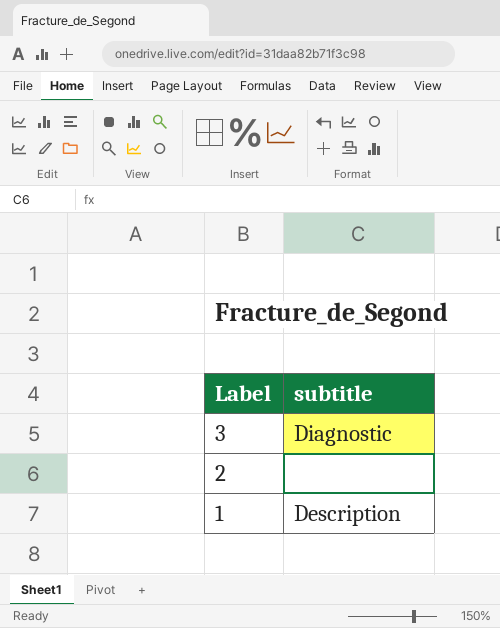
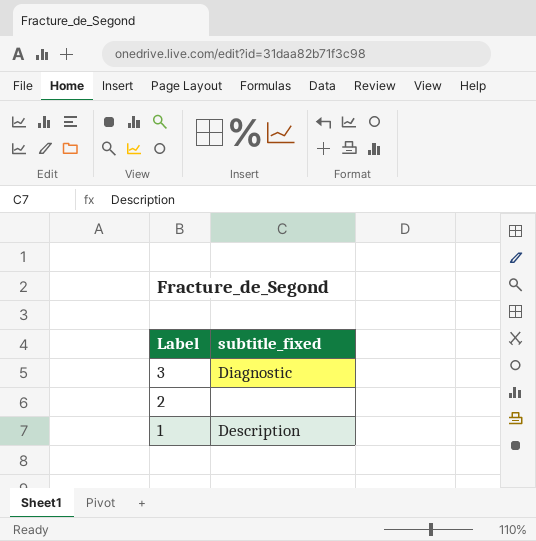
column name: subtitle -> subtitle_fixed

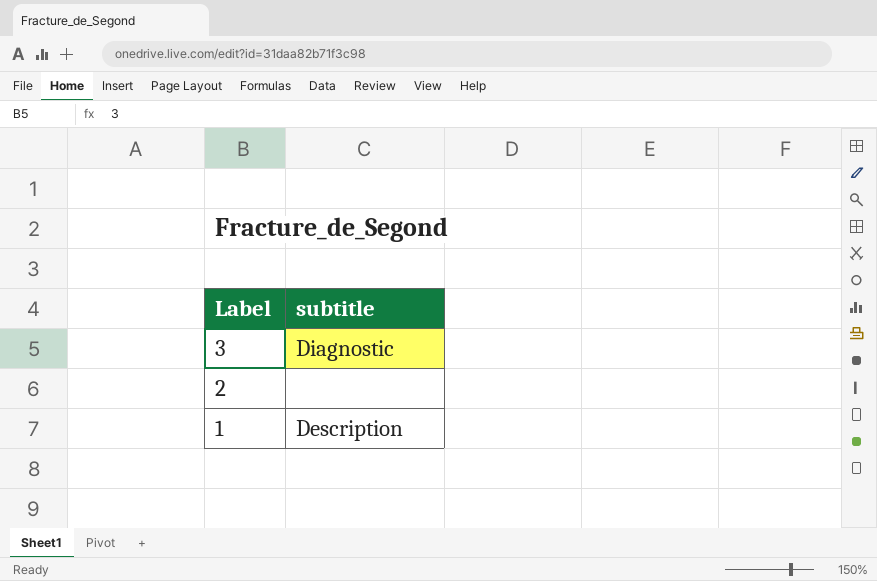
column name: subtitle_fixed -> subtitle

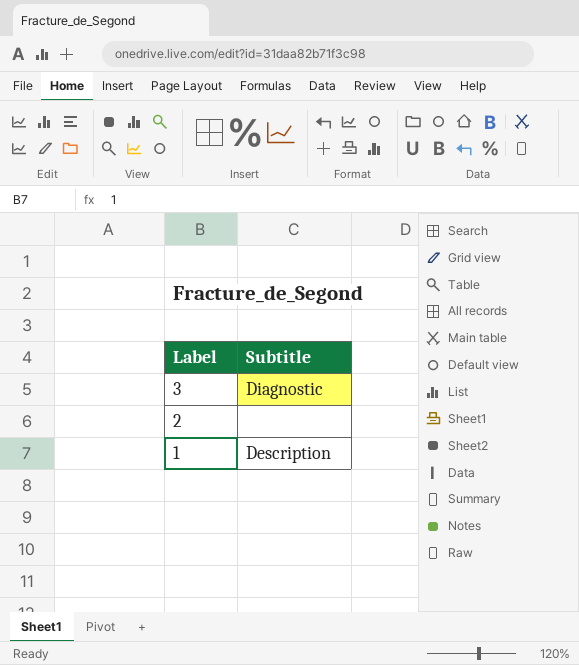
column name: subtitle -> Subtitle

